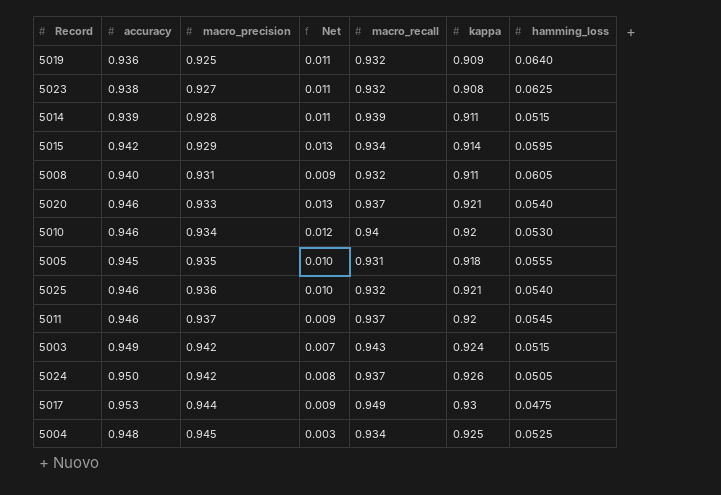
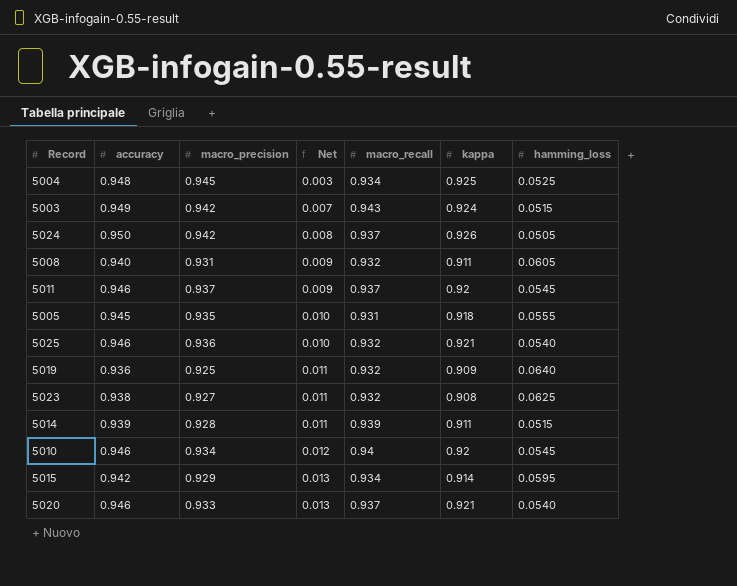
row order: macro_precision ascending -> Net ascending
row 5017: 0.953 | 0.944 | 0.009 | 0.949 | 0.93 | 0.0475 -> none
5010 | hamming_loss: 0.0530 -> 0.0545

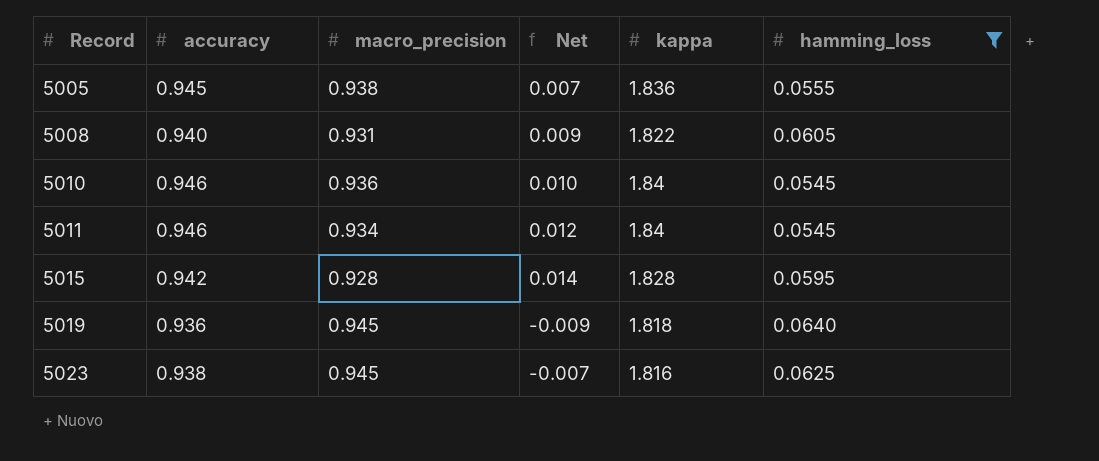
filter: none -> hamming_loss >= 0.0545
row order: Net ascending -> Record ascending
column macro_recall | position: 5 -> none
5005 | macro_precision: 0.935 -> 0.938
5005 | Net: 0.010 -> 0.007
5005 | kappa: 0.918 -> 1.836
5008 | kappa: 0.911 -> 1.822
5010 | macro_precision: 0.934 -> 0.936
5010 | Net: 0.012 -> 0.010
5010 | kappa: 0.92 -> 1.84
5011 | macro_precision: 0.937 -> 0.934
5011 | Net: 0.009 -> 0.012
5011 | kappa: 0.92 -> 1.84
5015 | macro_precision: 0.929 -> 0.928
5015 | Net: 0.013 -> 0.014
5015 | kappa: 0.914 -> 1.828
5019 | macro_precision: 0.925 -> 0.945
5019 | Net: 0.011 -> -0.009
5019 | kappa: 0.909 -> 1.818
5023 | macro_precision: 0.927 -> 0.945
5023 | Net: 0.011 -> -0.007
5023 | kappa: 0.908 -> 1.816

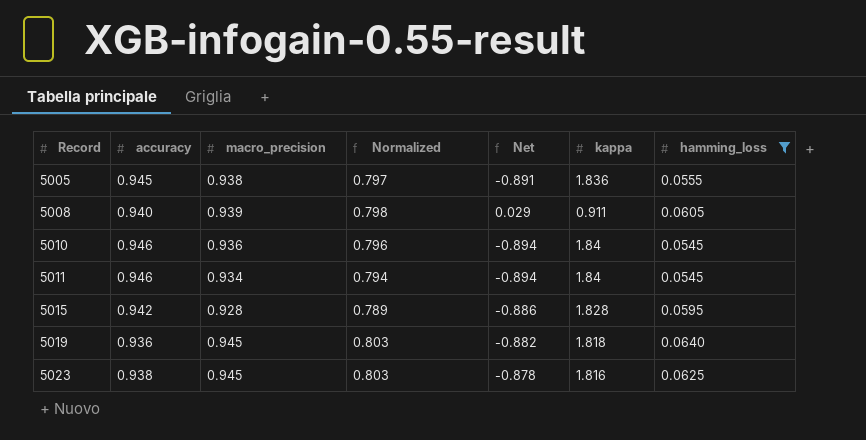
column Normalized | formula: none -> [macro_precision] * 0.85
column Net | formula: [accuracy] - [macro_precision] -> [accuracy] - [kappa]
5008 | macro_precision: 0.931 -> 0.939
5008 | kappa: 1.822 -> 0.911

